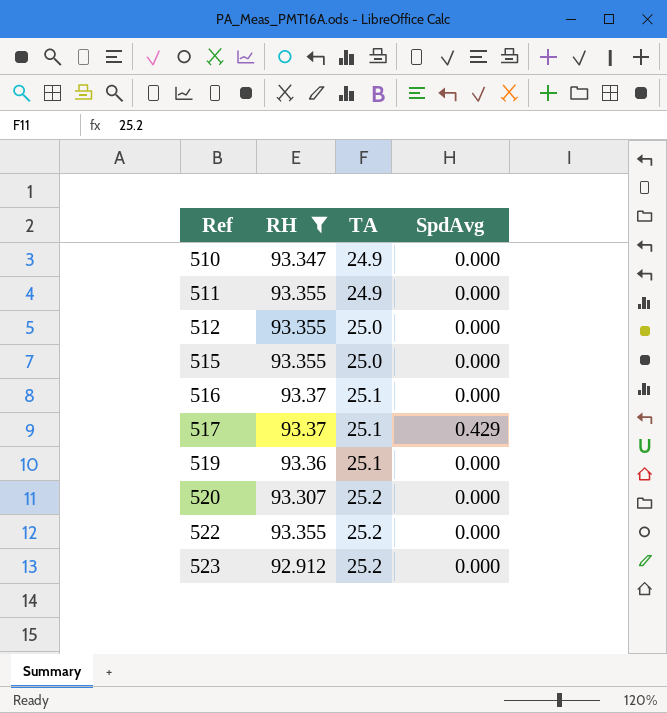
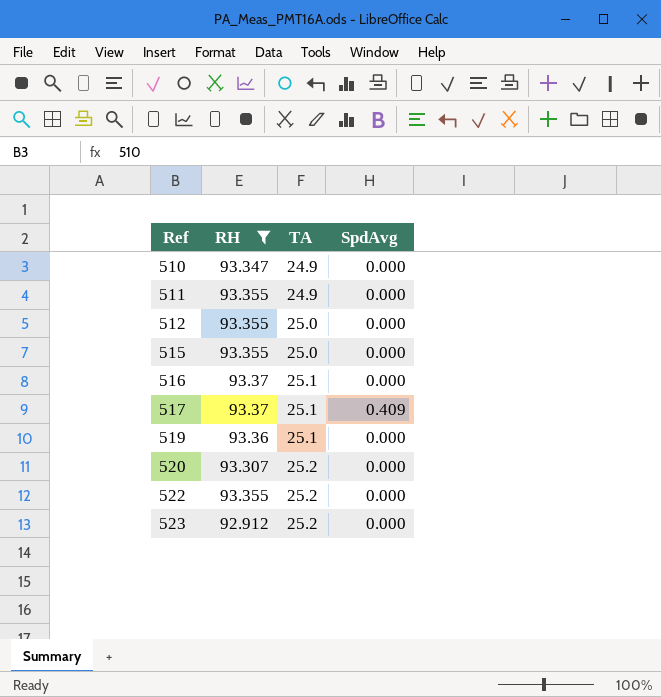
517 | SpdAvg: 0.429 -> 0.409

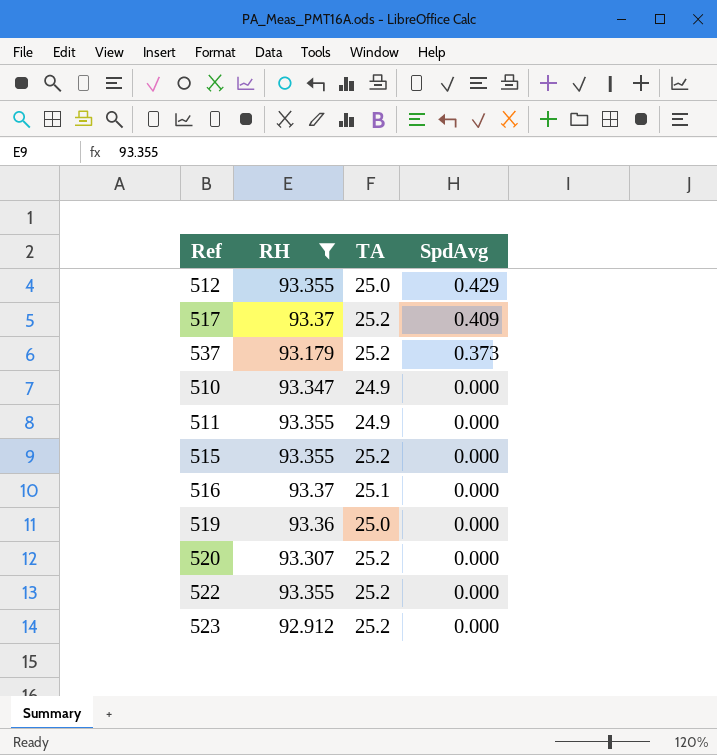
row order: Ref ascending -> SpdAvg descending
512 | SpdAvg: 0.000 -> 0.429
517 | TA: 25.1 -> 25.2
row 537: none -> 93.179 | 25.2 | 0.373
515 | TA: 25.0 -> 25.2
519 | TA: 25.1 -> 25.0

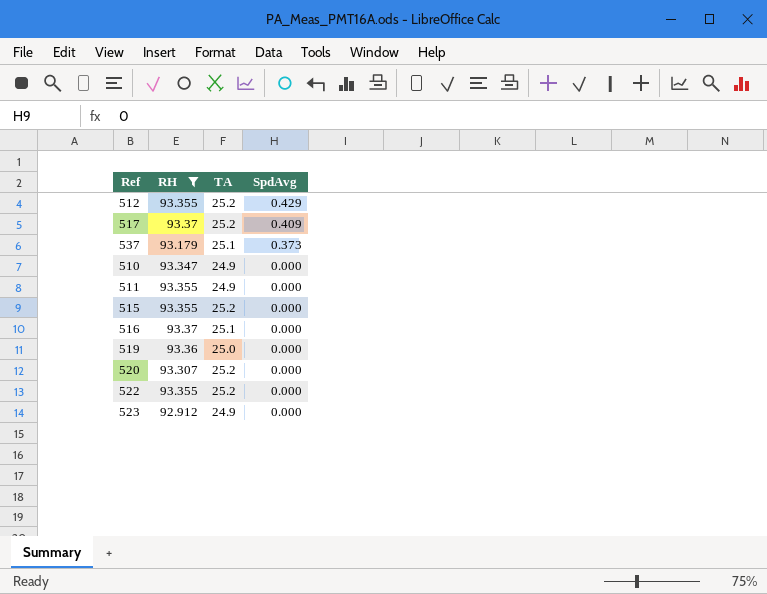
512 | TA: 25.0 -> 25.2
537 | TA: 25.2 -> 25.1
523 | TA: 25.2 -> 24.9

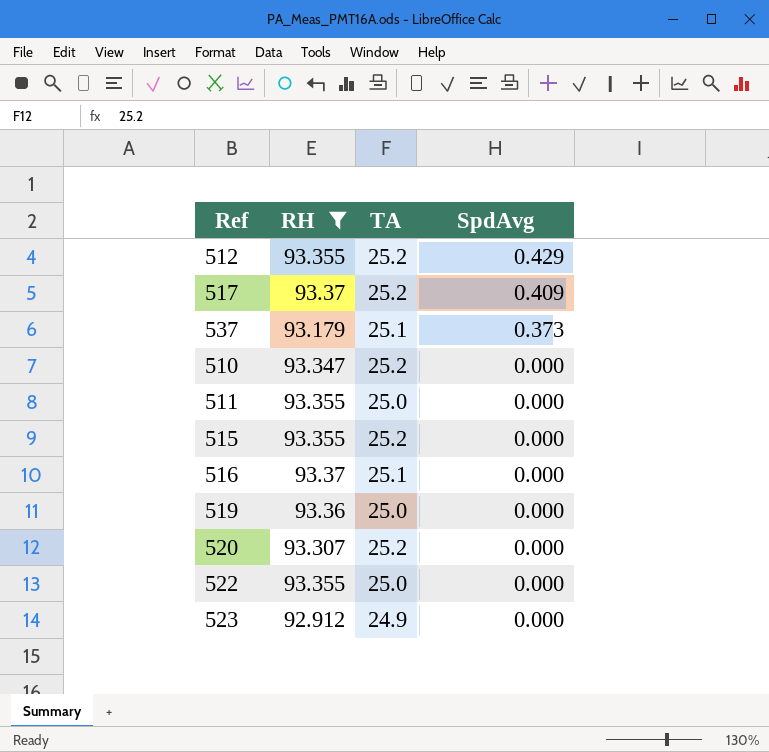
510 | TA: 24.9 -> 25.2
511 | TA: 24.9 -> 25.0
522 | TA: 25.2 -> 25.0

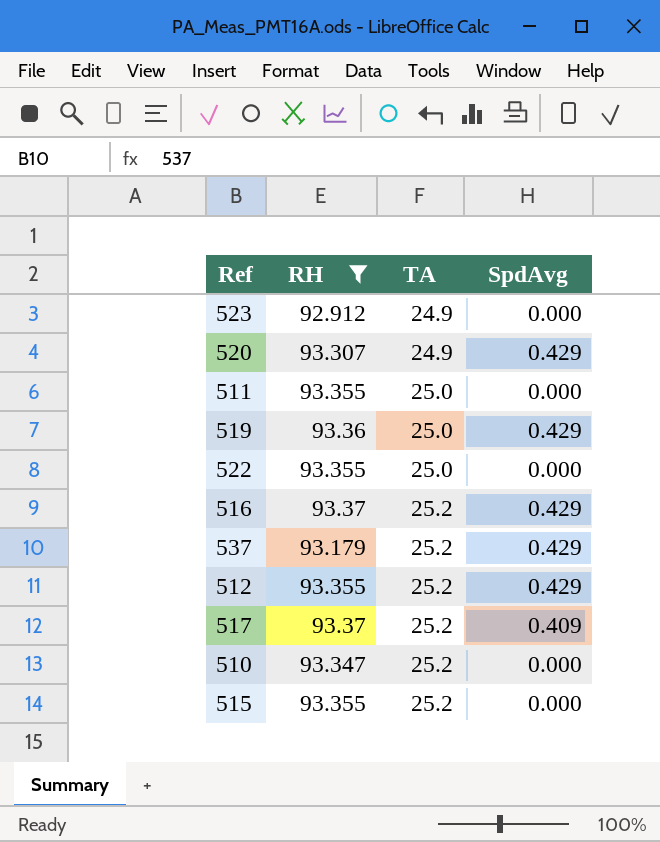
row order: SpdAvg descending -> TA ascending
520 | TA: 25.2 -> 24.9
520 | SpdAvg: 0.000 -> 0.429
519 | SpdAvg: 0.000 -> 0.429
516 | TA: 25.1 -> 25.2
516 | SpdAvg: 0.000 -> 0.429
537 | TA: 25.1 -> 25.2
537 | SpdAvg: 0.373 -> 0.429

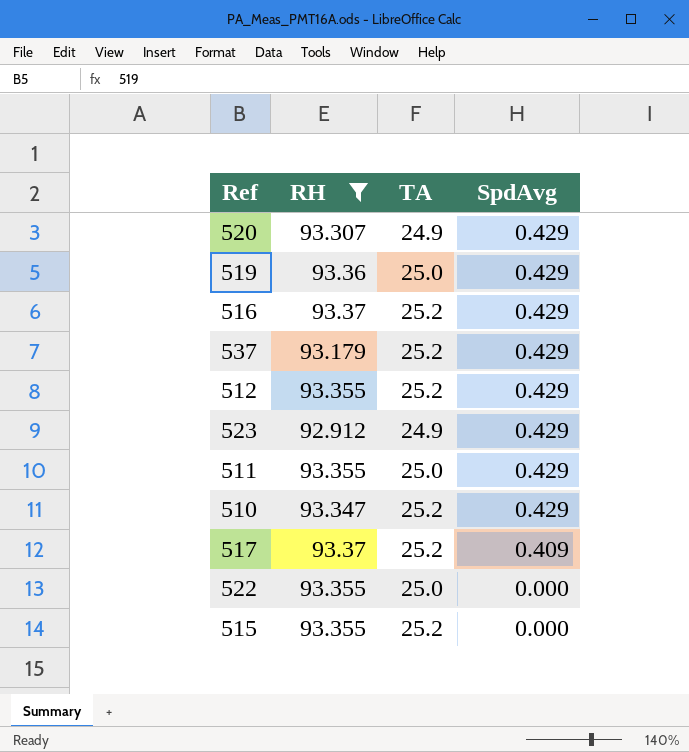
row order: TA ascending -> SpdAvg descending
523 | SpdAvg: 0.000 -> 0.429
511 | SpdAvg: 0.000 -> 0.429
510 | SpdAvg: 0.000 -> 0.429

